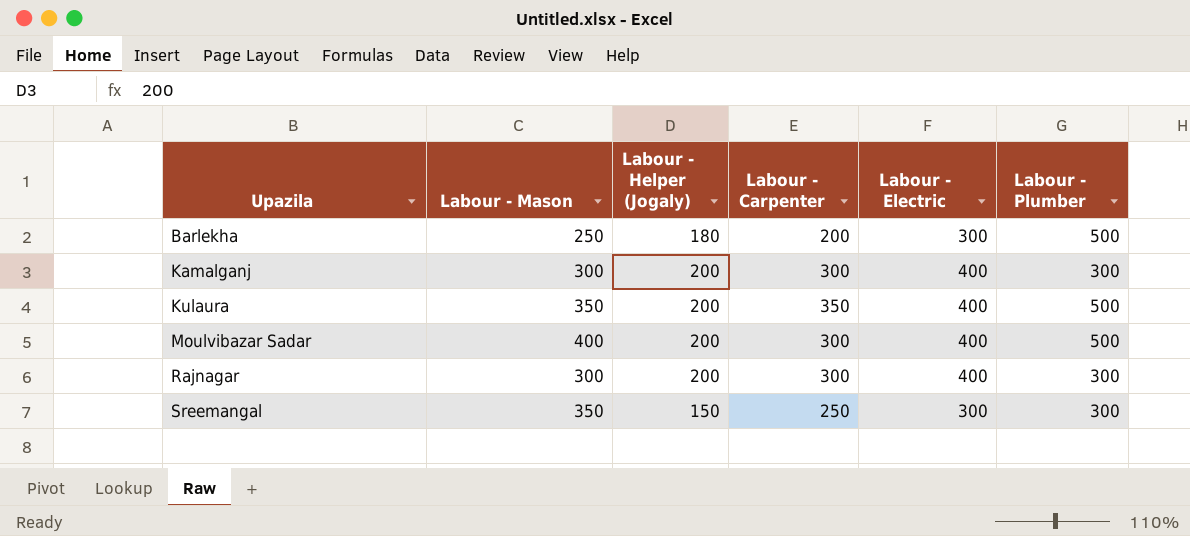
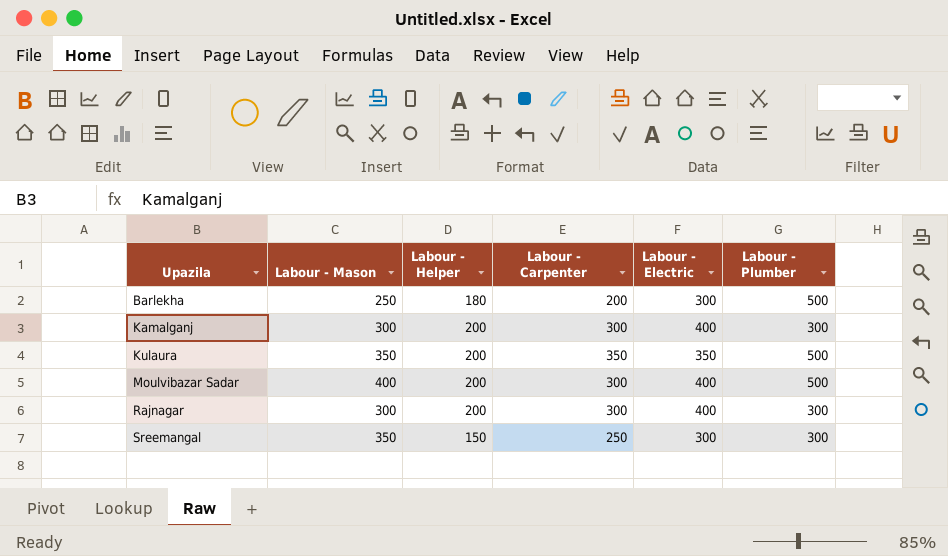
column name: Labour - Helper (Jogaly) -> Labour - Helper
Kulaura | Labour - Electric: 400 -> 350

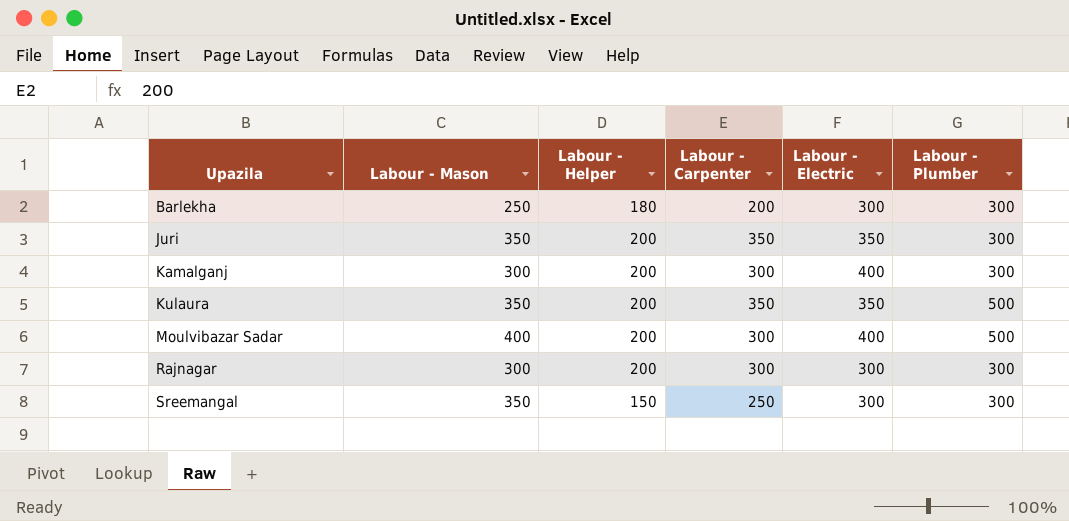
Barlekha | Labour - Plumber: 500 -> 300
row Juri: none -> 350 | 200 | 350 | 350 | 300
Rajnagar | Labour - Electric: 400 -> 300

